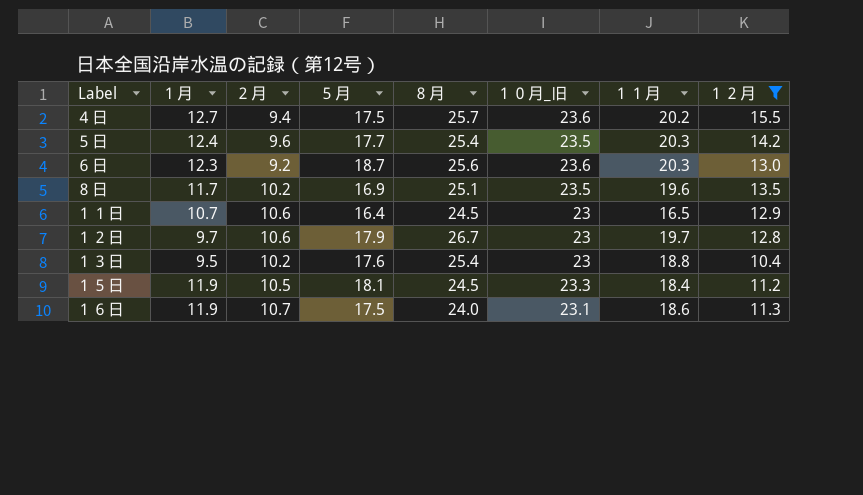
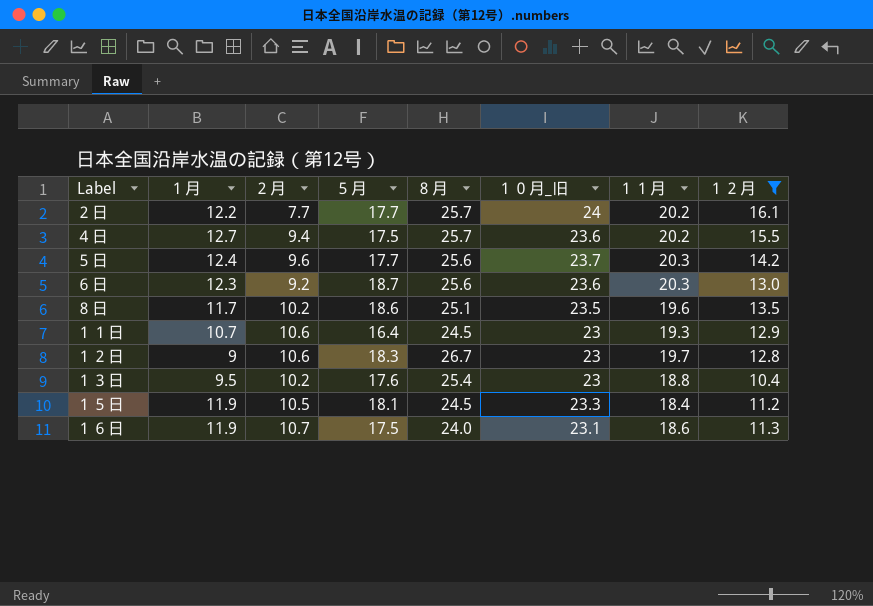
row ２日: none -> 12.2 | 7.7 | 17.7 | 25.7 | 24 | 20.2 | 16.1
５日 | ８月: 25.4 -> 25.6
５日 | １０月_旧: 23.5 -> 23.7
８日 | ５月: 16.9 -> 18.6
１１日 | １１月: 16.5 -> 19.3
１２日 | １月: 9.7 -> 9
１２日 | ５月: 17.9 -> 18.3

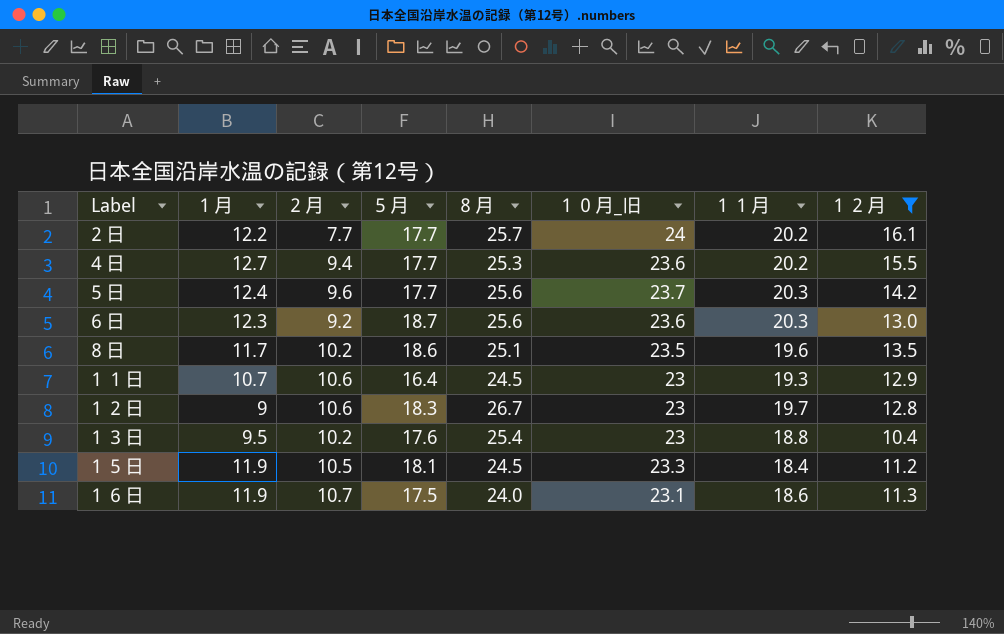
４日 | ５月: 17.5 -> 17.7
４日 | ８月: 25.7 -> 25.3

